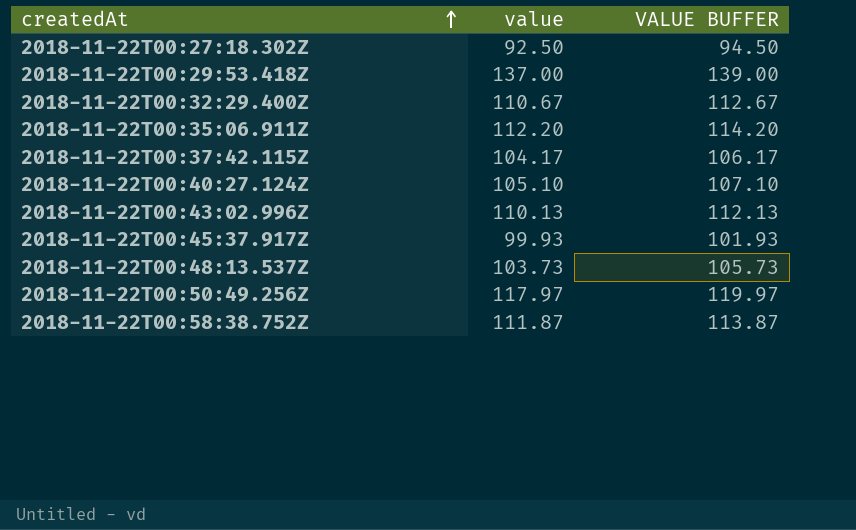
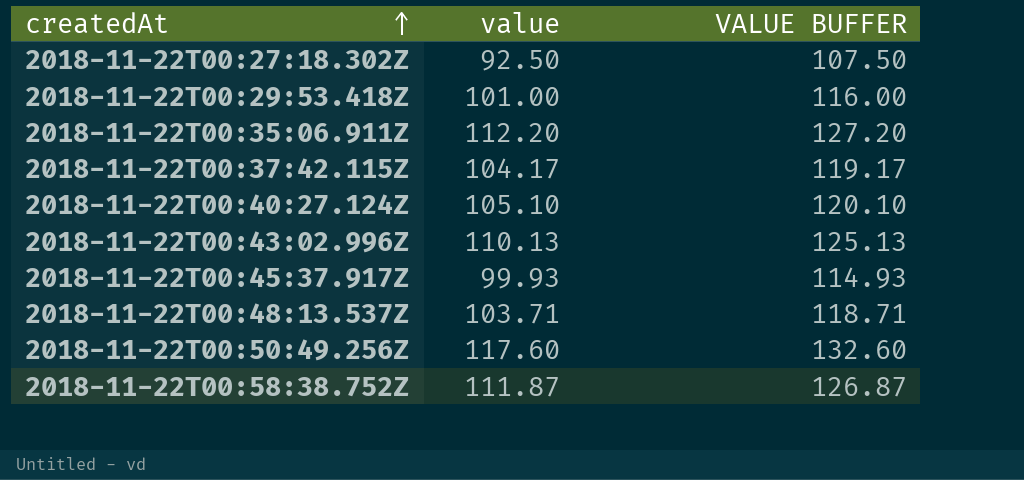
column VALUE BUFFER | formula: [value] + 2 -> [value] + 15
row 2018-11-22T00:32:29.400Z: 110.67 | 112.67 -> none
2018-11-22T00:29:53.418Z | value: 137.00 -> 101.00
2018-11-22T00:48:13.537Z | value: 103.73 -> 103.71
2018-11-22T00:50:49.256Z | value: 117.97 -> 117.60

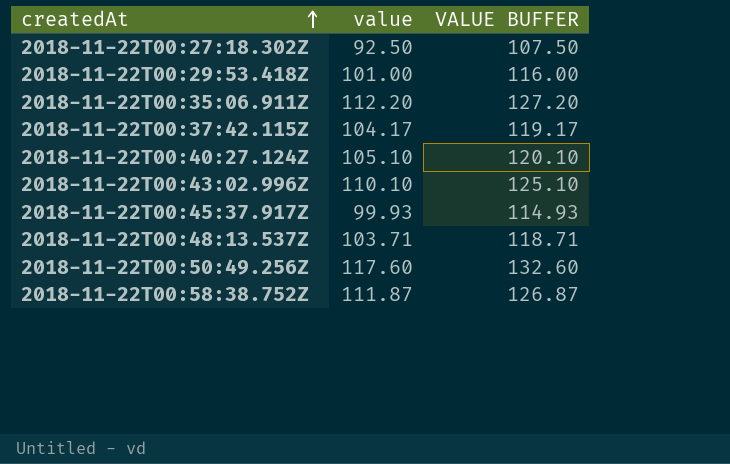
2018-11-22T00:43:02.996Z | value: 110.13 -> 110.10
2018-11-22T00:43:02.996Z | VALUE BUFFER: 125.13 -> 125.10

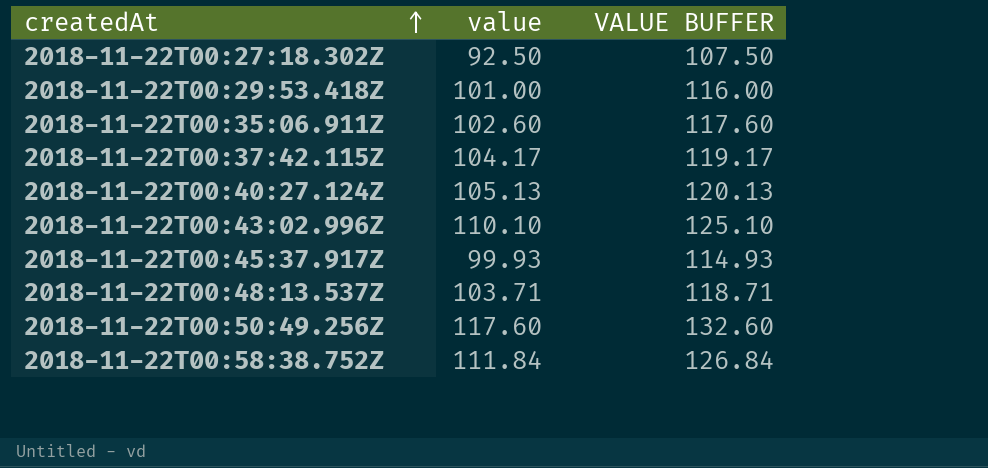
2018-11-22T00:35:06.911Z | value: 112.20 -> 102.60
2018-11-22T00:35:06.911Z | VALUE BUFFER: 127.20 -> 117.60
2018-11-22T00:40:27.124Z | value: 105.10 -> 105.13
2018-11-22T00:40:27.124Z | VALUE BUFFER: 120.10 -> 120.13
2018-11-22T00:58:38.752Z | value: 111.87 -> 111.84
2018-11-22T00:58:38.752Z | VALUE BUFFER: 126.87 -> 126.84

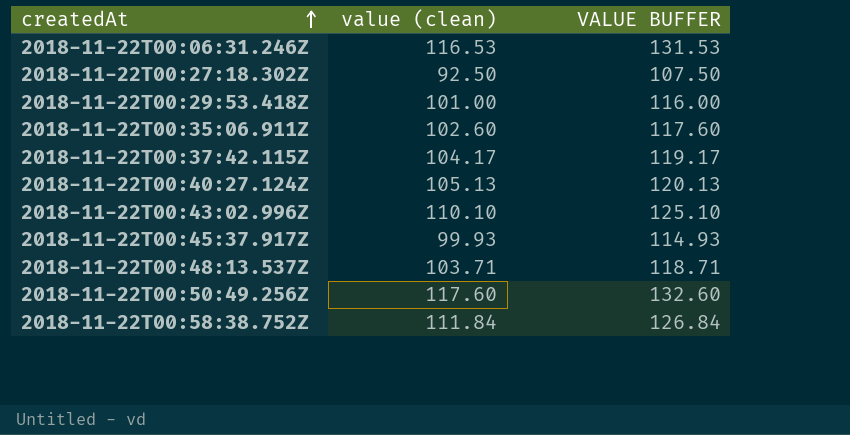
column name: value -> value (clean)
row 2018-11-22T00:06:31.246Z: none -> 116.53 | 131.53

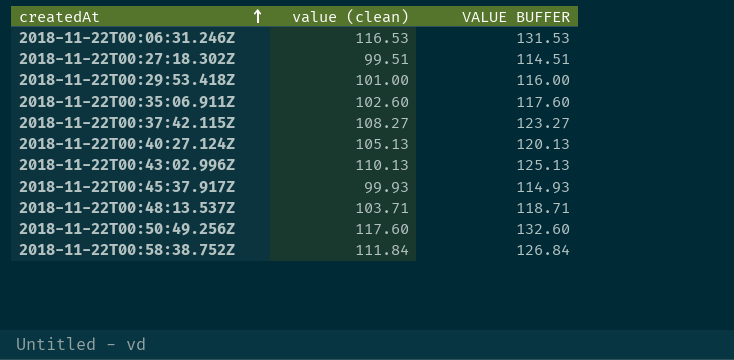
2018-11-22T00:27:18.302Z | value (clean): 92.50 -> 99.51
2018-11-22T00:27:18.302Z | VALUE BUFFER: 107.50 -> 114.51
2018-11-22T00:37:42.115Z | value (clean): 104.17 -> 108.27
2018-11-22T00:37:42.115Z | VALUE BUFFER: 119.17 -> 123.27
2018-11-22T00:43:02.996Z | value (clean): 110.10 -> 110.13
2018-11-22T00:43:02.996Z | VALUE BUFFER: 125.10 -> 125.13

